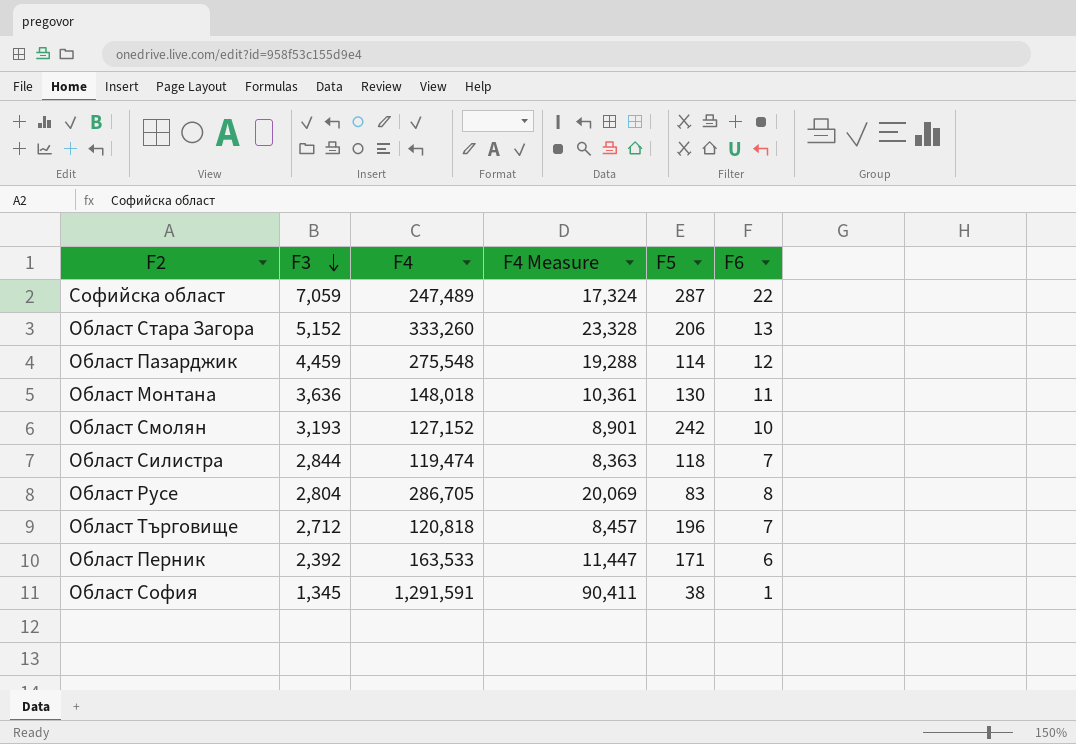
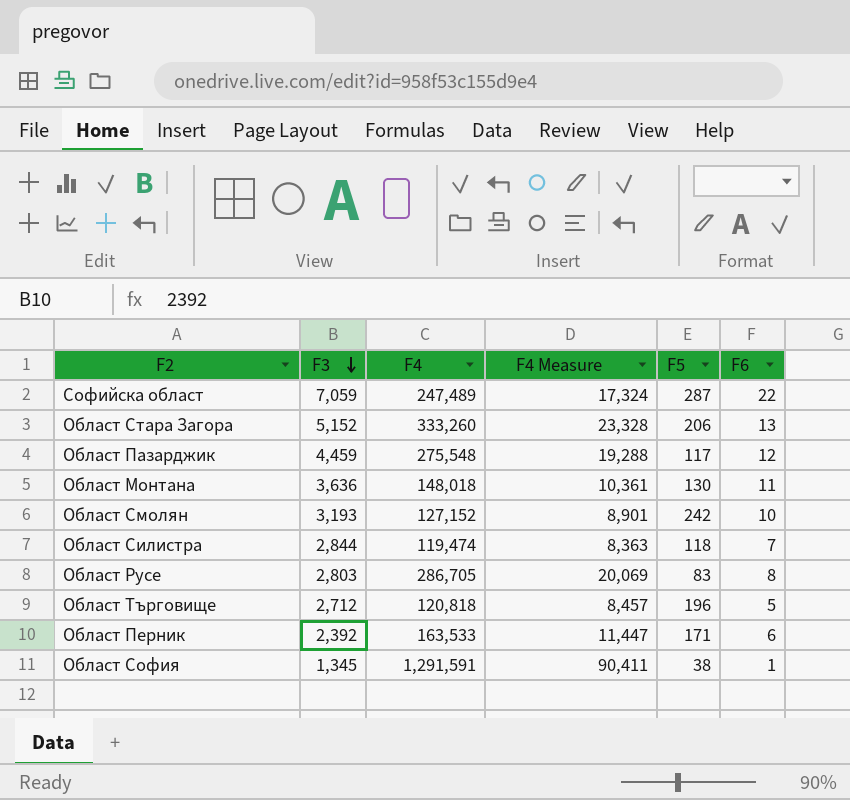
Област Пазарджик | F5: 114 -> 117
Област Русе | F3: 2,804 -> 2,803
Област Търговище | F6: 7 -> 5

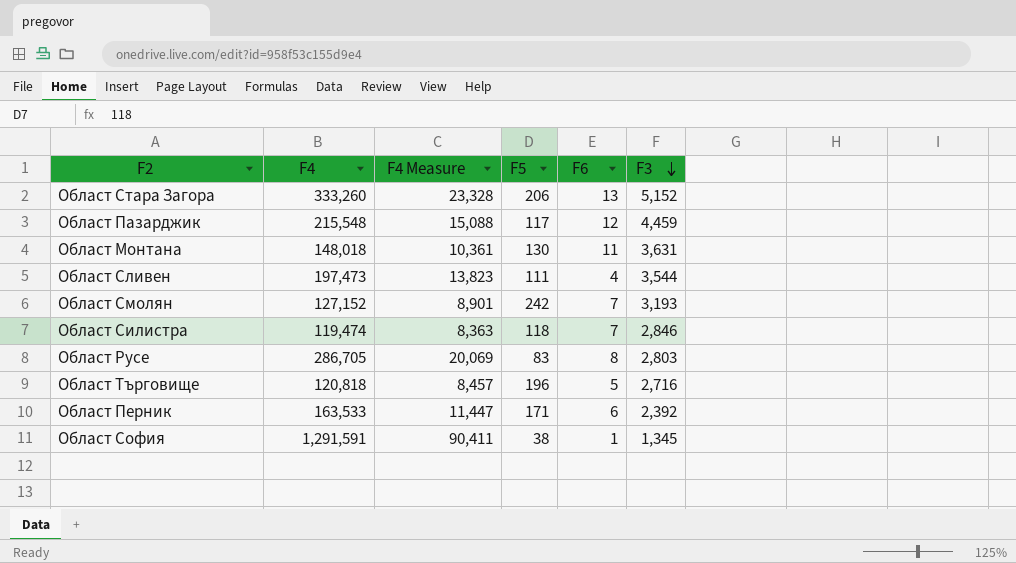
column F3 | position: 2 -> 6
row Софийска област: 7,059 | 247,489 | 17,324 | 287 | 22 -> none
Област Пазарджик | F4: 275,548 -> 215,548
Област Пазарджик | F4 Measure: 19,288 -> 15,088
Област Монтана | F3: 3,636 -> 3,631
row Област Сливен: none -> 197,473 | 13,823 | 111 | 4 | 3,544
Област Смолян | F6: 10 -> 7
Област Силистра | F3: 2,844 -> 2,846
Област Търговище | F3: 2,712 -> 2,716

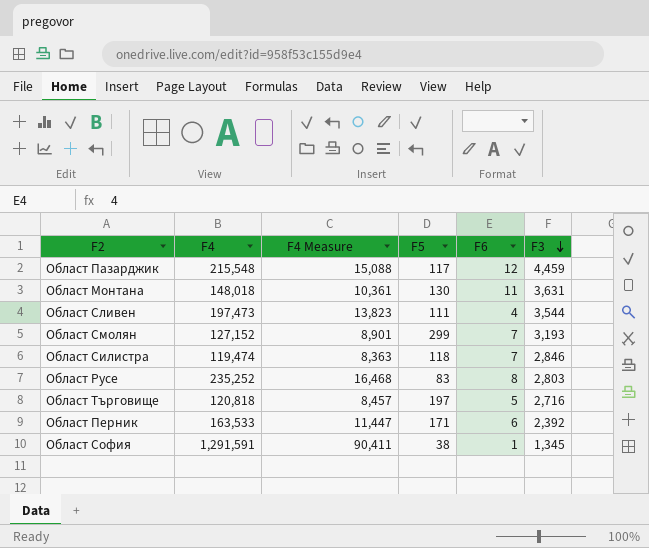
row Област Стара Загора: 333,260 | 23,328 | 206 | 13 | 5,152 -> none
Област Смолян | F5: 242 -> 299
Област Русе | F4: 286,705 -> 235,252
Област Русе | F4 Measure: 20,069 -> 16,468
Област Търговище | F5: 196 -> 197

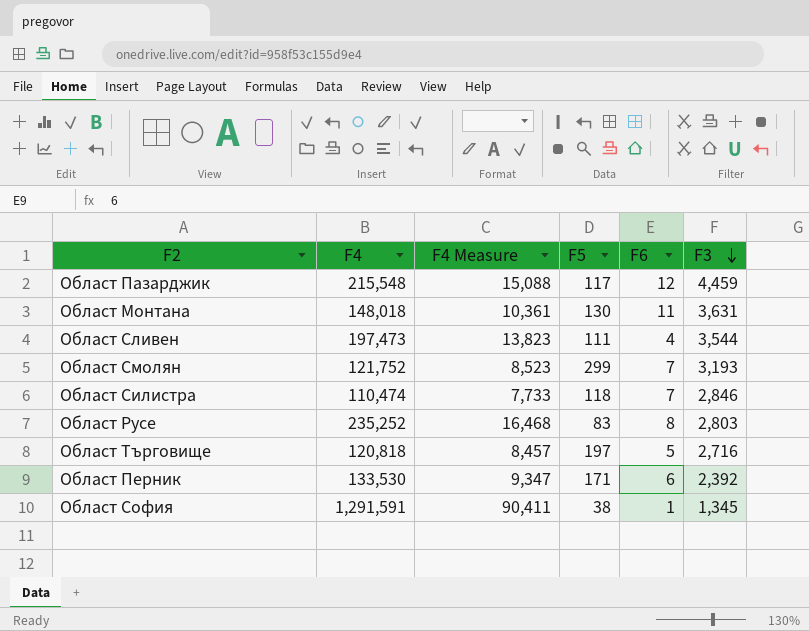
Област Смолян | F4: 127,152 -> 121,752
Област Смолян | F4 Measure: 8,901 -> 8,523
Област Силистра | F4: 119,474 -> 110,474
Област Силистра | F4 Measure: 8,363 -> 7,733
Област Перник | F4: 163,533 -> 133,530
Област Перник | F4 Measure: 11,447 -> 9,347

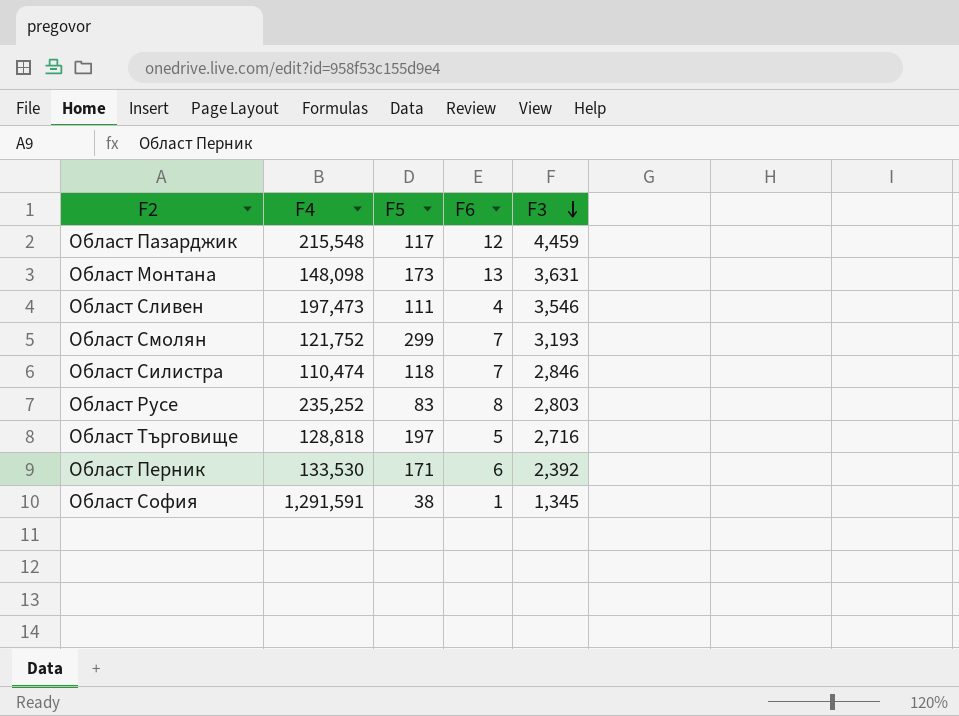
column F4 Measure | formula: [F4] * 0.07 -> none
Област Монтана | F4: 148,018 -> 148,098
Област Монтана | F5: 130 -> 173
Област Монтана | F6: 11 -> 13
Област Сливен | F3: 3,544 -> 3,546
Област Търговище | F4: 120,818 -> 128,818

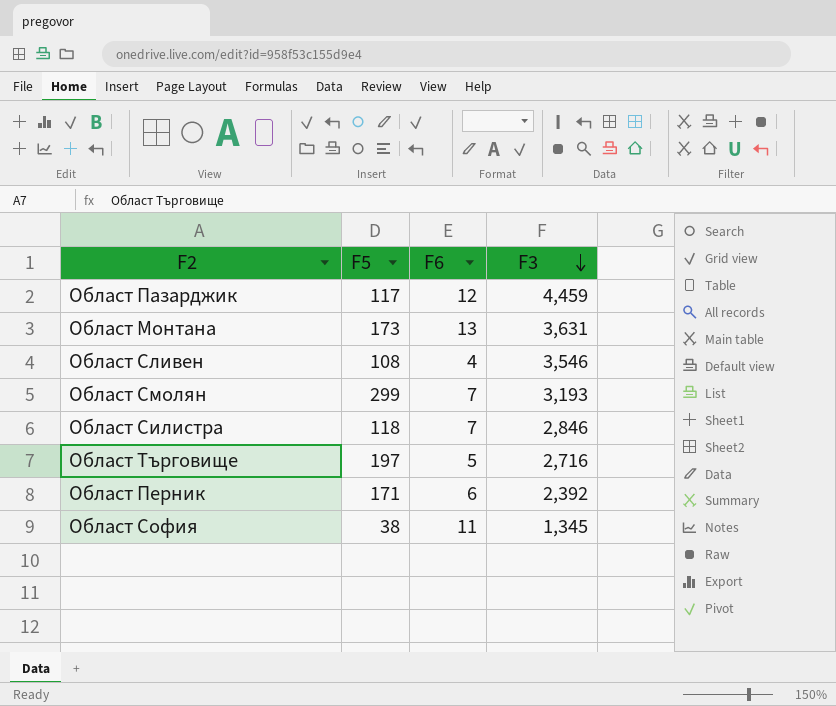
column F4 | position: 2 -> none
row Област Русе: 235,252 | 83 | 8 | 2,803 -> none
Област Сливен | F5: 111 -> 108
Област София | F6: 1 -> 11

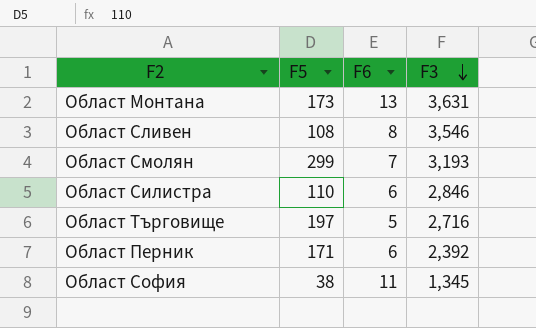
row Област Пазарджик: 117 | 12 | 4,459 -> none
Област Сливен | F6: 4 -> 8
Област Силистра | F5: 118 -> 110
Област Силистра | F6: 7 -> 6

